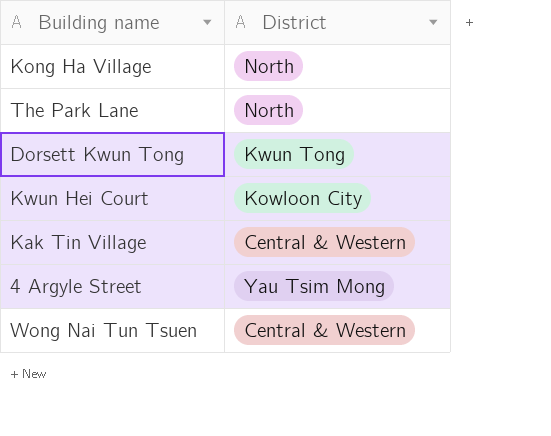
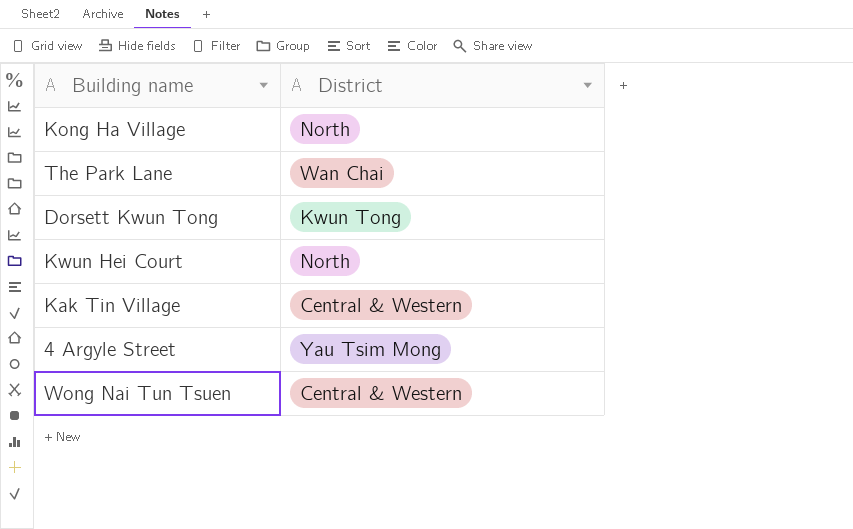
The Park Lane | District: North -> Wan Chai
Kwun Hei Court | District: Kowloon City -> North

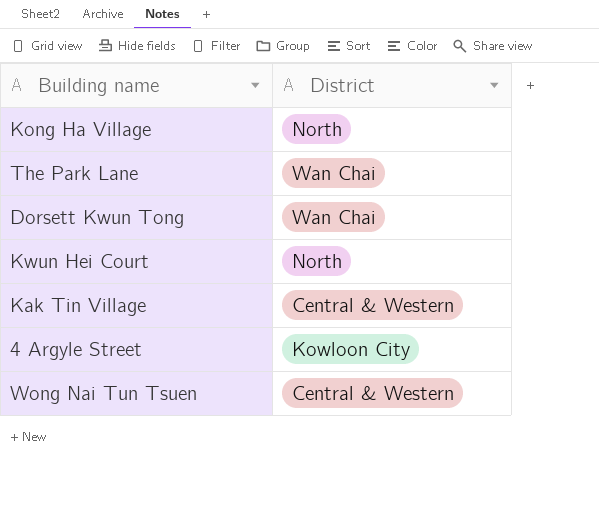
Dorsett Kwun Tong | District: Kwun Tong -> Wan Chai
4 Argyle Street | District: Yau Tsim Mong -> Kowloon City

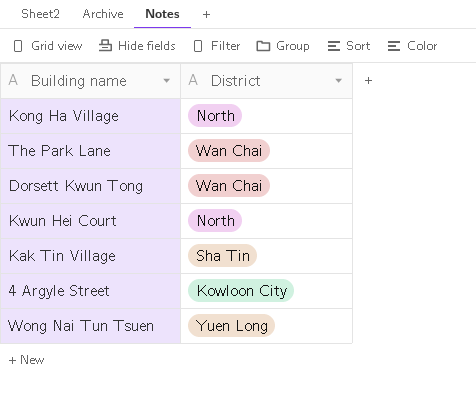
Kak Tin Village | District: Central & Western -> Sha Tin
Wong Nai Tun Tsuen | District: Central & Western -> Yuen Long

